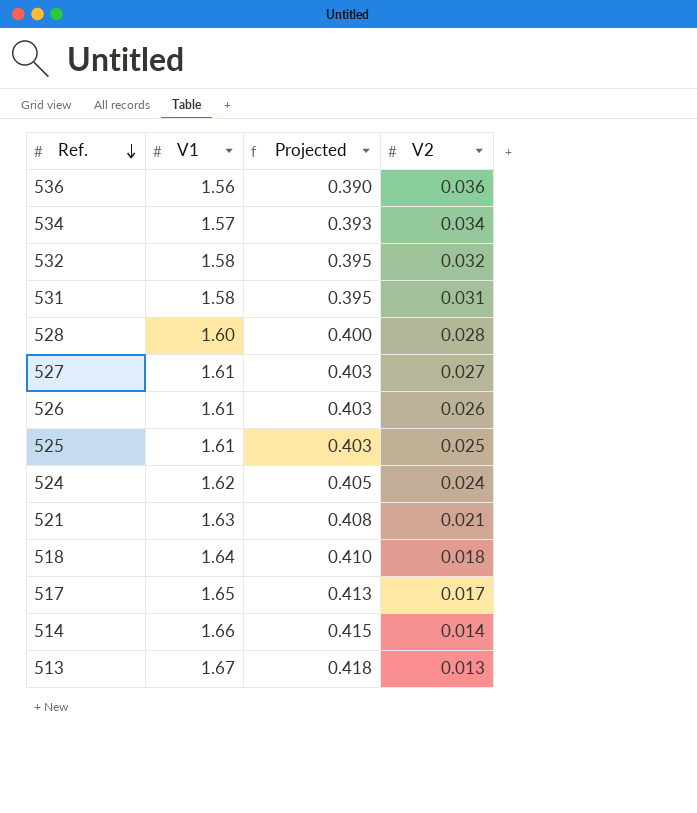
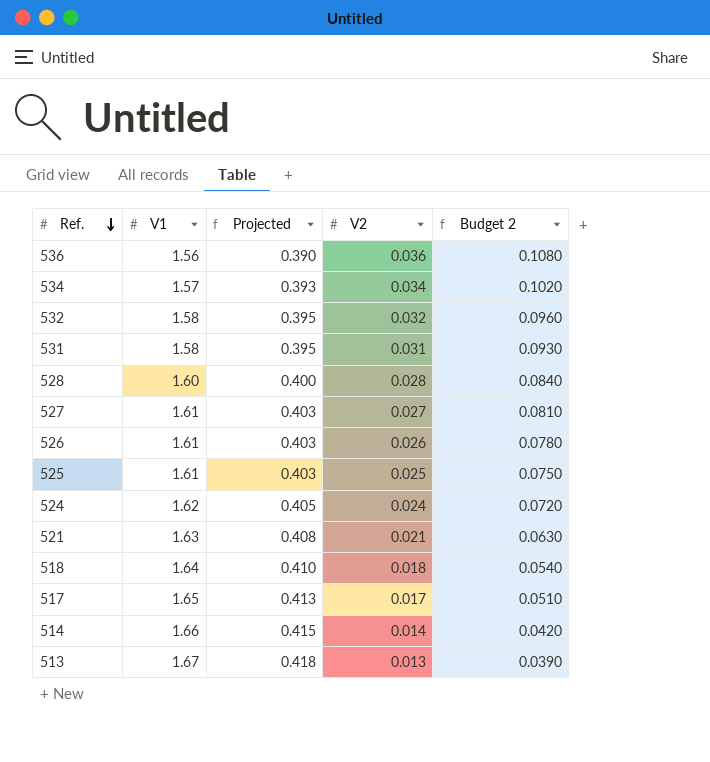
column Budget 2 | formula: none -> [V2] * 3

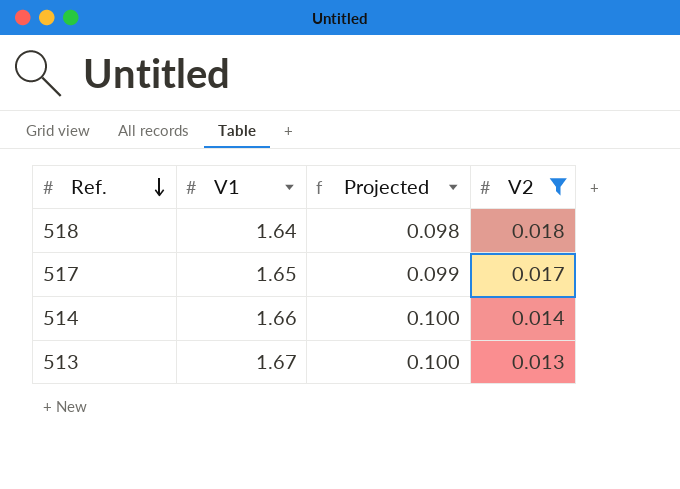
filter: none -> V2 <= 0.018
column Budget 2 | formula: [V2] * 3 -> none
column Projected | formula: [V1] * 0.25 -> [V1] * 0.06

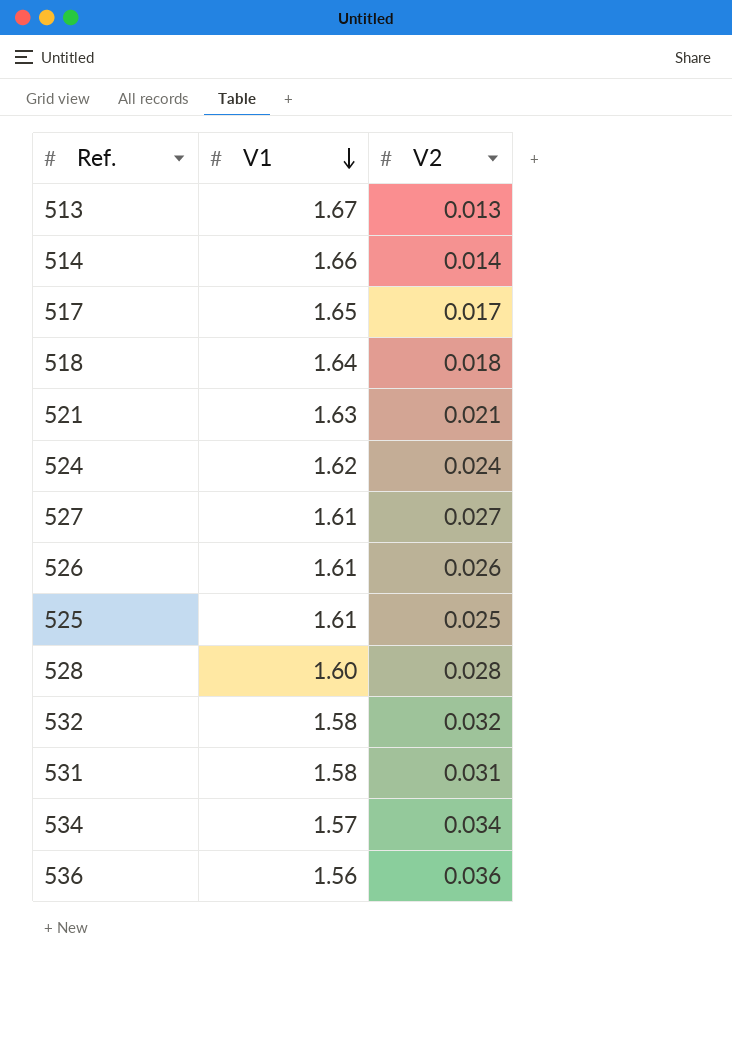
filter: V2 <= 0.018 -> none
row order: Ref. descending -> V1 descending
column Projected | formula: [V1] * 0.06 -> none

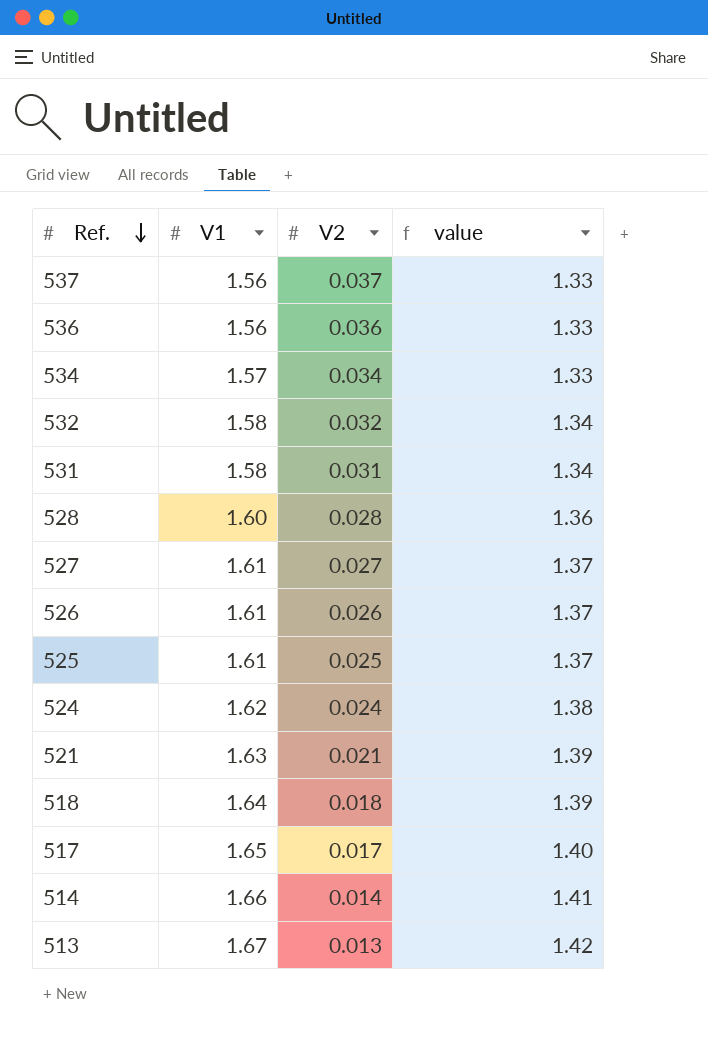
row order: V1 descending -> Ref. descending
column value | formula: none -> [V1] * 0.85
row 537: none -> 1.56 | 0.037 | 1.33

